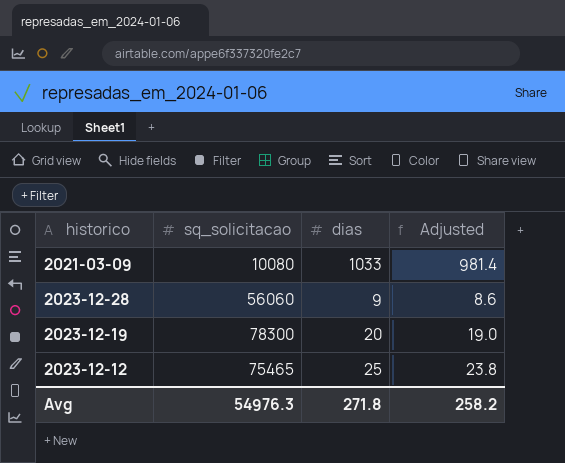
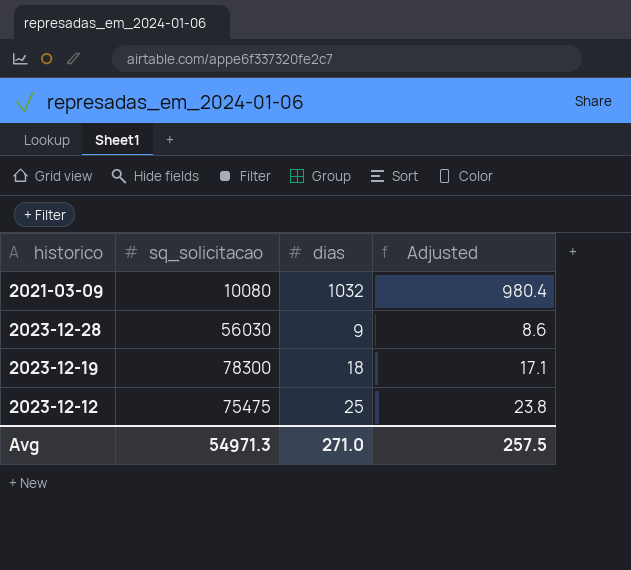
2021-03-09 | dias: 1033 -> 1032
2021-03-09 | Adjusted: 981.4 -> 980.4
2023-12-28 | sq_solicitacao: 56060 -> 56030
2023-12-19 | dias: 20 -> 18
2023-12-19 | Adjusted: 19.0 -> 17.1
2023-12-12 | sq_solicitacao: 75465 -> 75475
Avg | sq_solicitacao: 54976.3 -> 54971.3
Avg | dias: 271.8 -> 271.0
Avg | Adjusted: 258.2 -> 257.5

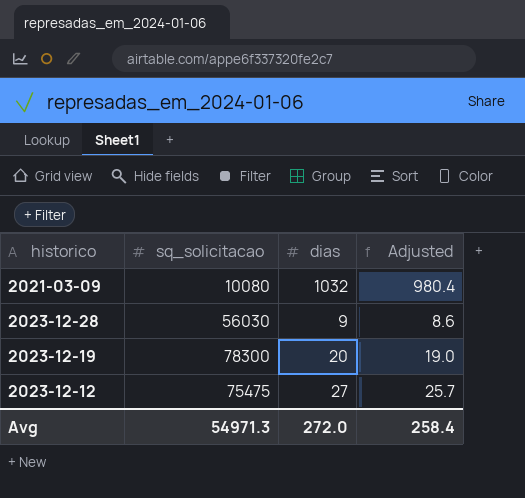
2023-12-19 | dias: 18 -> 20
2023-12-19 | Adjusted: 17.1 -> 19.0
2023-12-12 | dias: 25 -> 27
2023-12-12 | Adjusted: 23.8 -> 25.7
Avg | dias: 271.0 -> 272.0
Avg | Adjusted: 257.5 -> 258.4

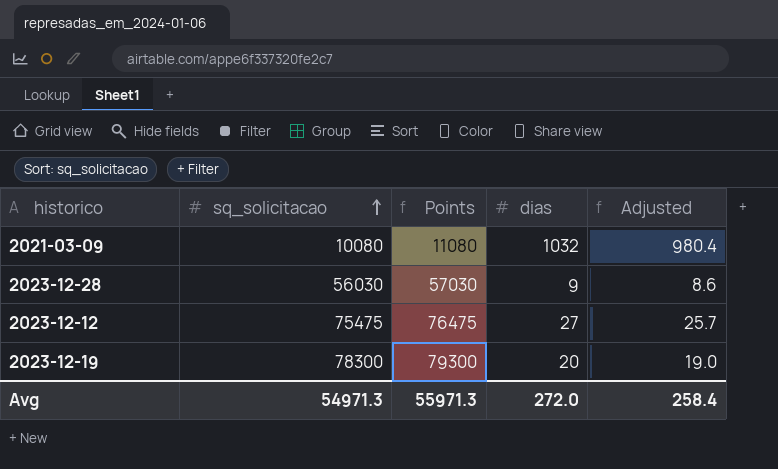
row order: none -> sq_solicitacao ascending
column Points | formula: none -> [sq_solicitacao] + 1000

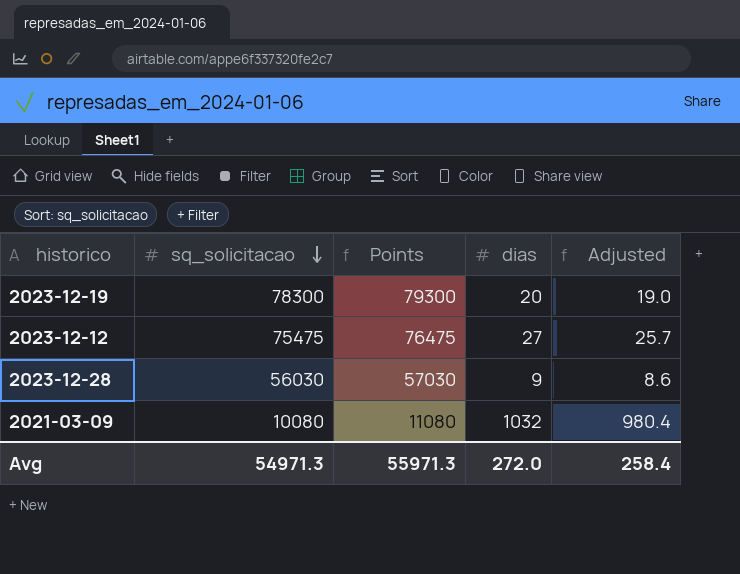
row order: sq_solicitacao ascending -> sq_solicitacao descending

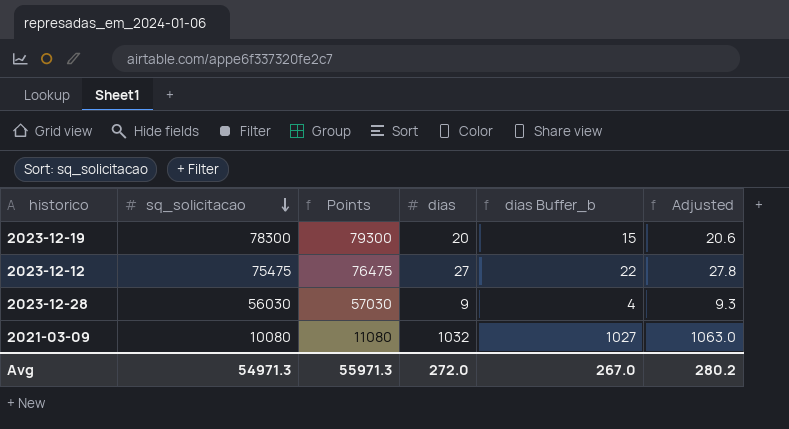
column dias Buffer_b | formula: none -> [dias] - 5
column Adjusted | formula: [dias] * 0.95 -> [dias] * 1.03
Avg | Adjusted: 258.4 -> 280.2

